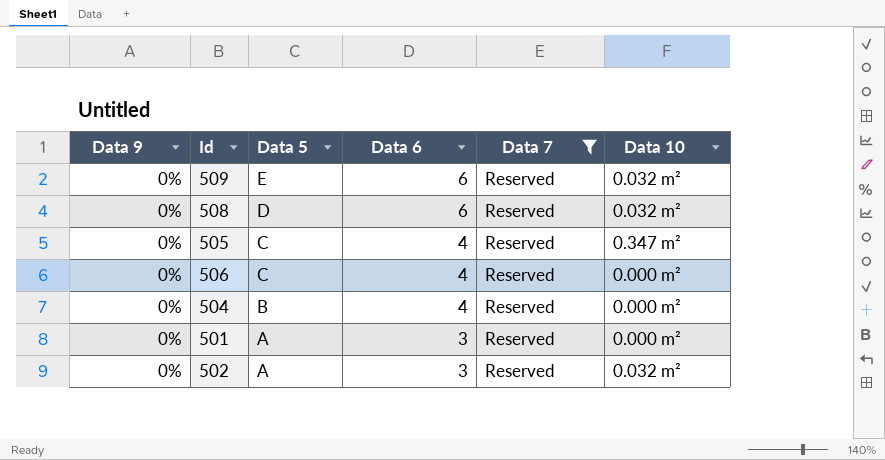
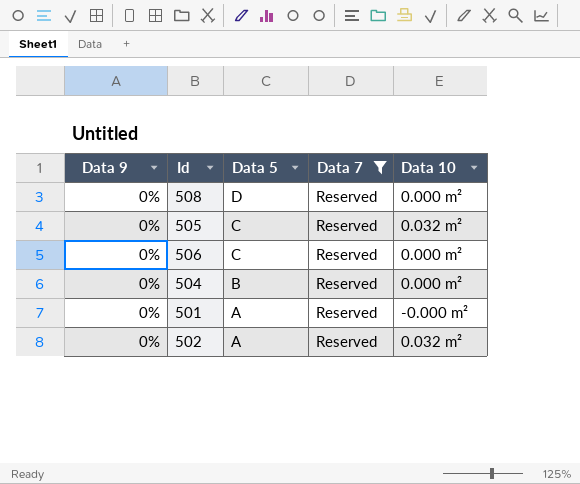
column Data 6 | position: 4 -> none
row 509: 0% | E | 6 | Reserved | 0.032 m² -> none
508 | Data 10: 0.032 m² -> 0.000 m²
505 | Data 10: 0.347 m² -> 0.032 m²
501 | Data 10: 0.000 m² -> -0.000 m²

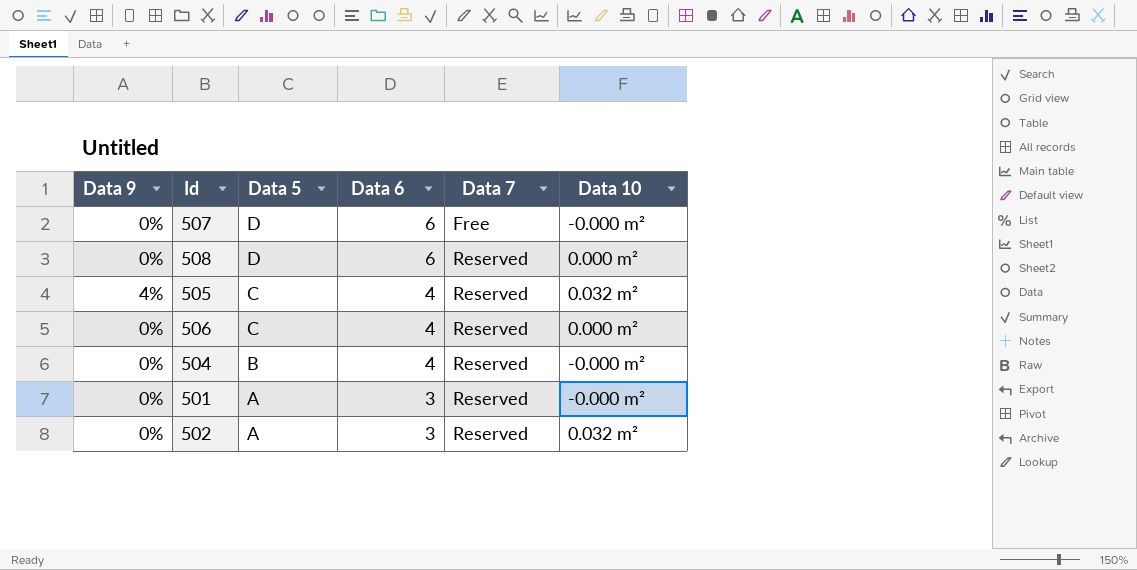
filter: Data 7 = Reserved -> none
column Data 6 | position: none -> 4
505 | Data 9: 0% -> 4%
504 | Data 10: 0.000 m² -> -0.000 m²

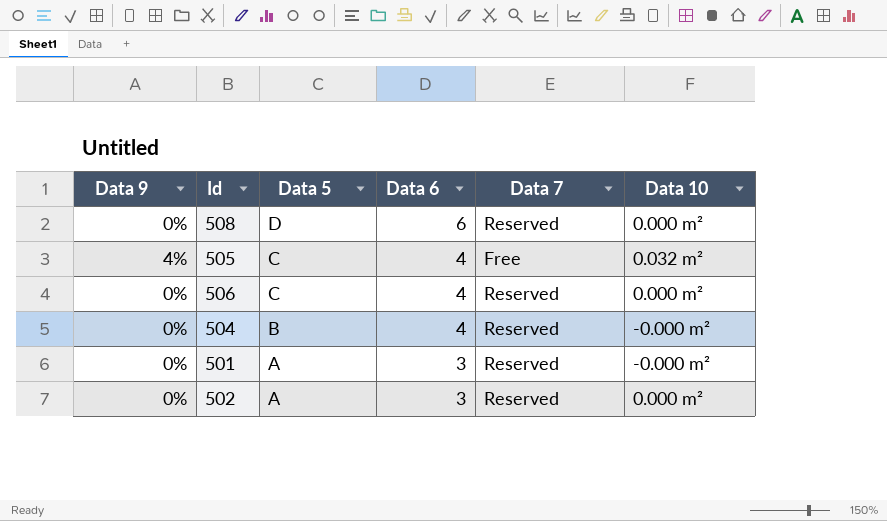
row 507: 0% | D | 6 | Free | -0.000 m² -> none
505 | Data 7: Reserved -> Free
502 | Data 10: 0.032 m² -> 0.000 m²

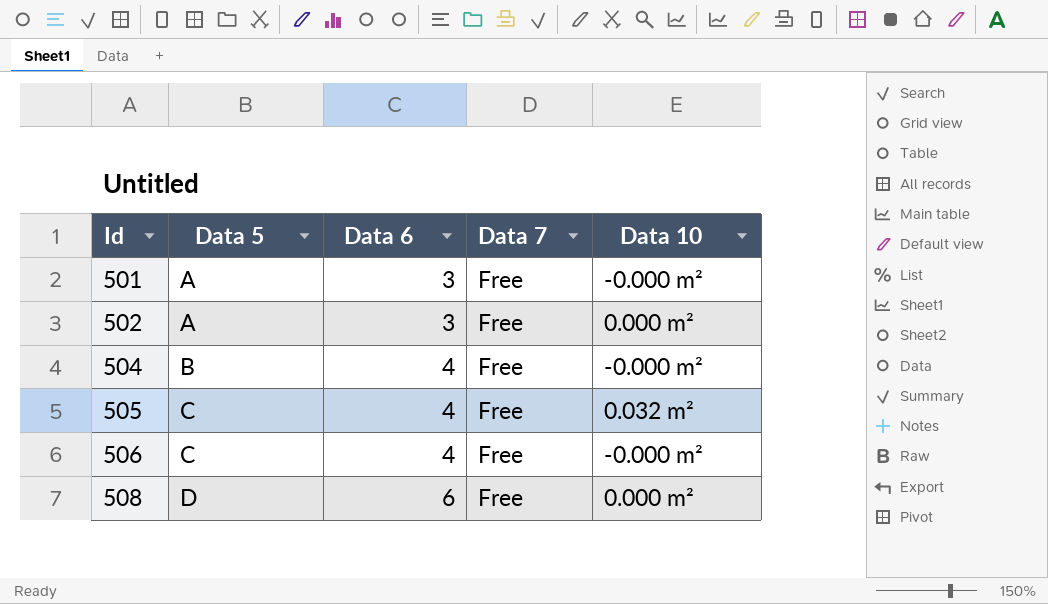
row order: Data 5 descending -> Id ascending
column Data 9 | position: 1 -> none
501 | Data 7: Reserved -> Free
502 | Data 7: Reserved -> Free
504 | Data 7: Reserved -> Free
506 | Data 7: Reserved -> Free
506 | Data 10: 0.000 m² -> -0.000 m²
508 | Data 7: Reserved -> Free

